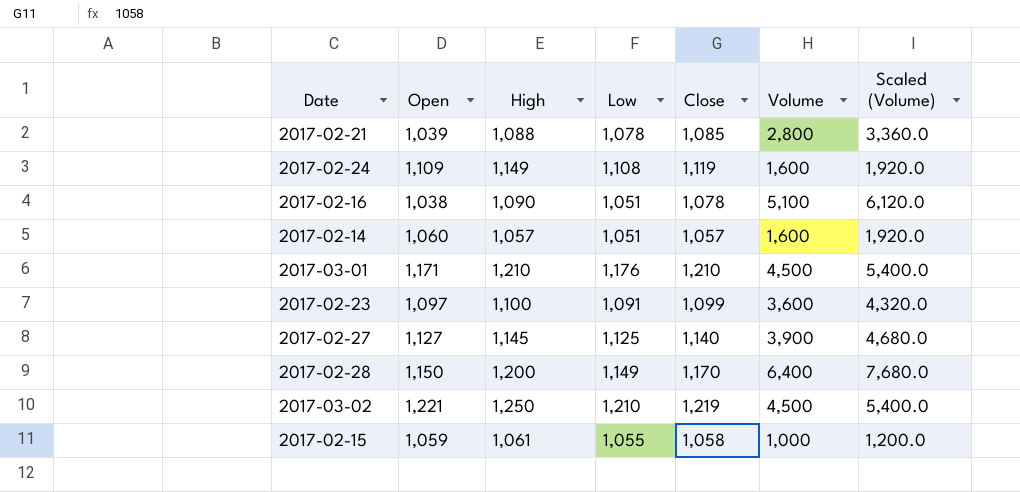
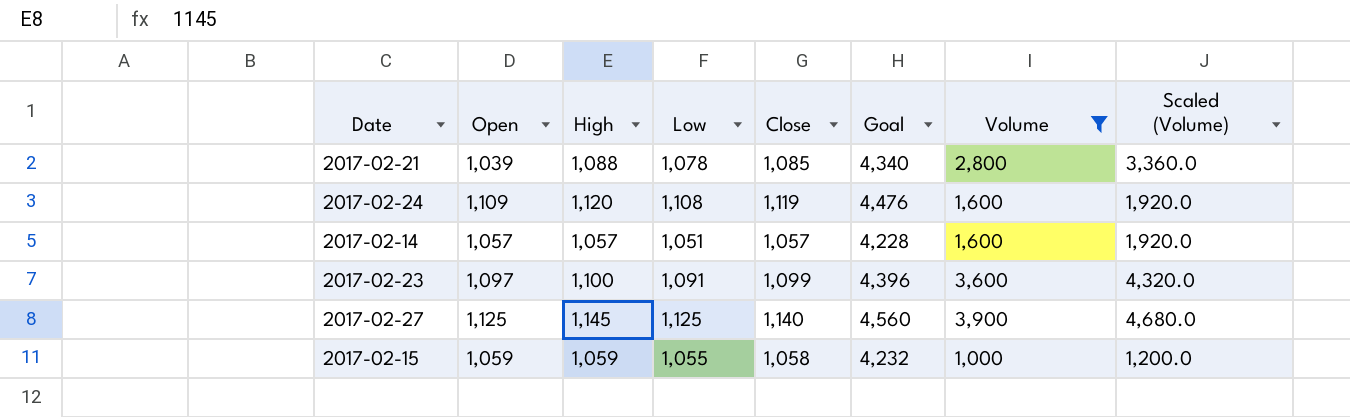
filter: none -> Volume <= 3,900
column Goal | formula: none -> [Close] * 4
2017-02-24 | High: 1,149 -> 1,120
2017-02-14 | Open: 1,060 -> 1,057
2017-02-27 | Open: 1,127 -> 1,125
2017-02-15 | High: 1,061 -> 1,059

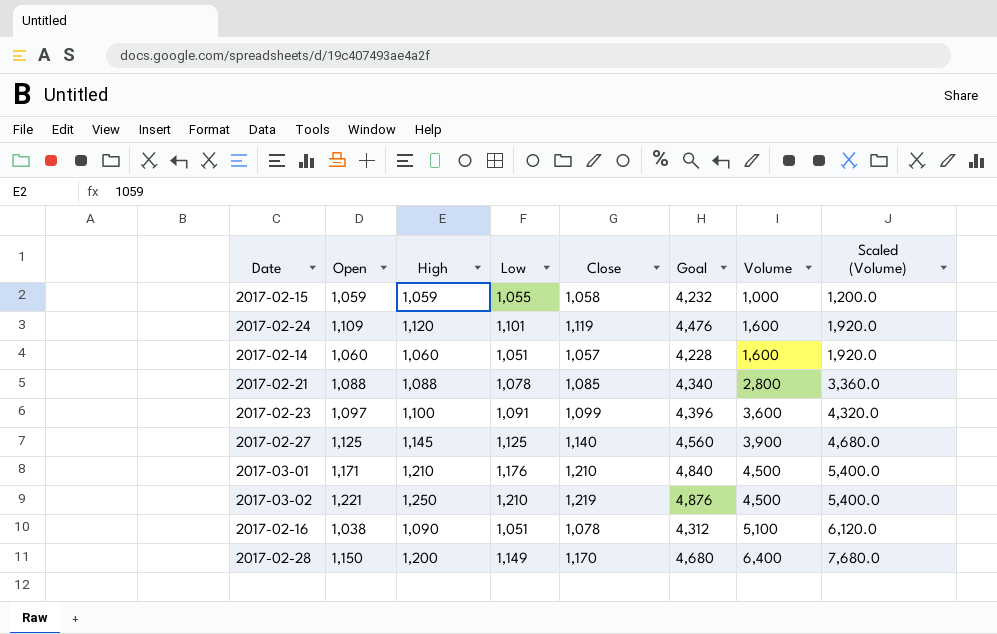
filter: Volume <= 3,900 -> none
row order: none -> Volume ascending
2017-02-24 | Low: 1,108 -> 1,101
2017-02-14 | Open: 1,057 -> 1,060
2017-02-14 | High: 1,057 -> 1,060
2017-02-21 | Open: 1,039 -> 1,088

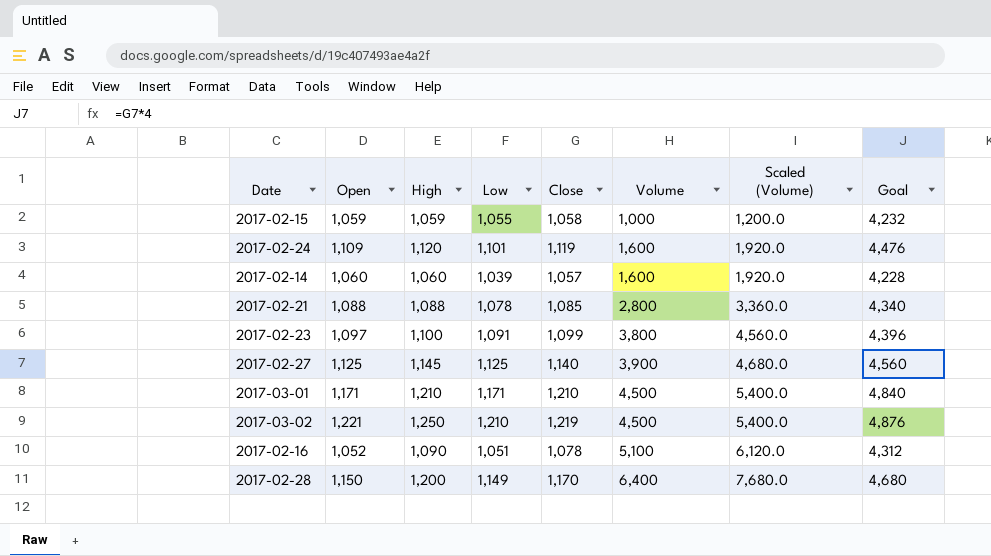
column Goal | position: 6 -> 8
2017-02-14 | Low: 1,051 -> 1,039
2017-02-23 | Volume: 3,600 -> 3,800
2017-02-23 | Scaled (Volume): 4,320.0 -> 4,560.0
2017-03-01 | Low: 1,176 -> 1,171
2017-02-16 | Open: 1,038 -> 1,052

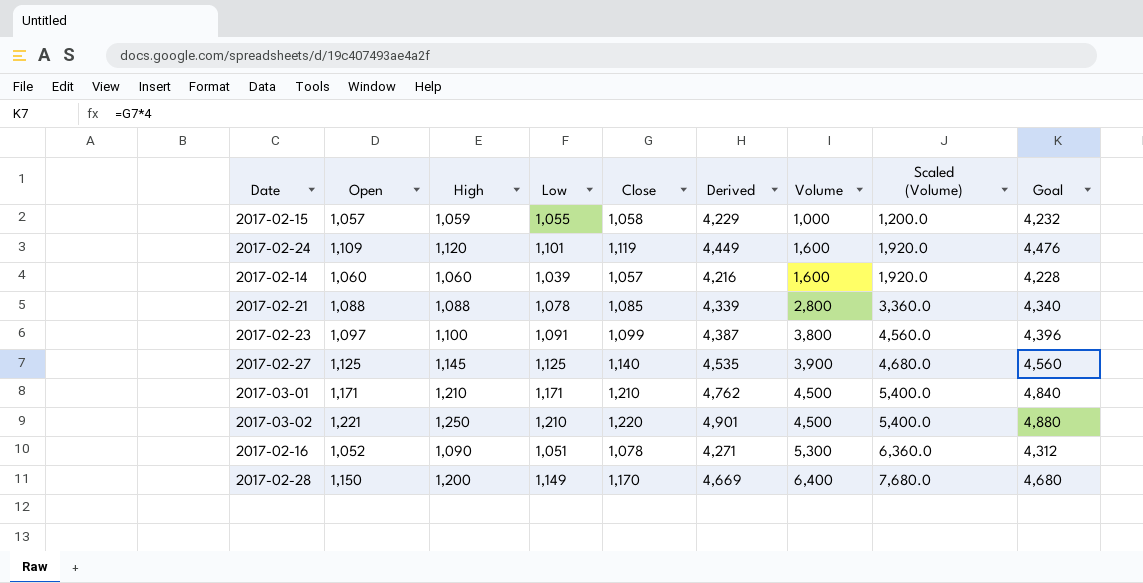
column Derived | formula: none -> [Open] + [High] + [Low] + [Close]
2017-02-15 | Open: 1,059 -> 1,057
2017-03-02 | Close: 1,219 -> 1,220
2017-03-02 | Goal: 4,876 -> 4,880
2017-02-16 | Volume: 5,100 -> 5,300
2017-02-16 | Scaled (Volume): 6,120.0 -> 6,360.0

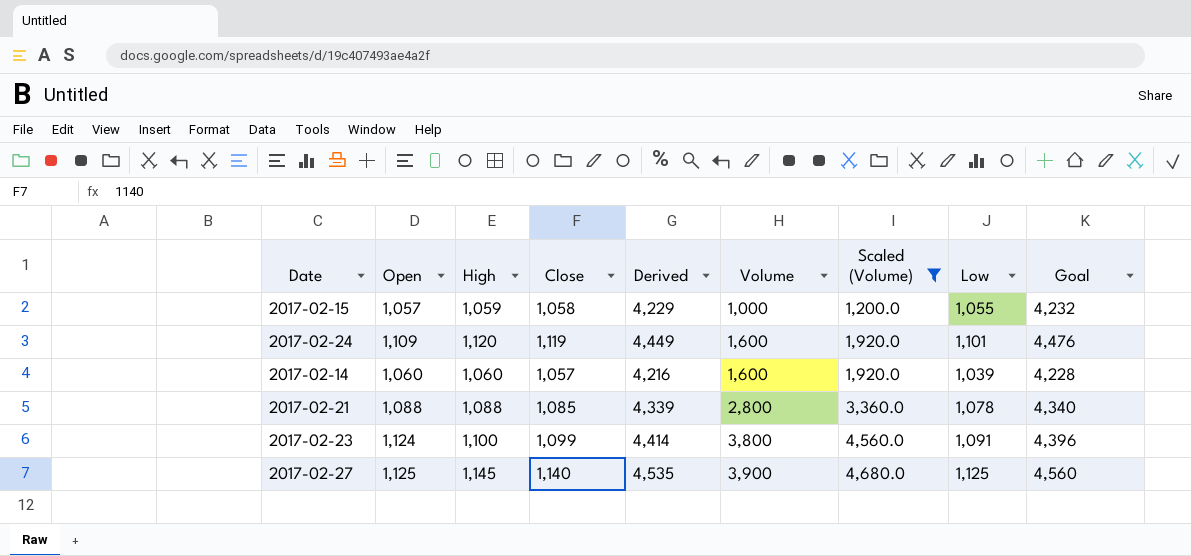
filter: none -> Scaled (Volume) <= 4,680.0
column Low | position: 4 -> 8
2017-02-23 | Open: 1,097 -> 1,124
2017-02-23 | Derived: 4,387 -> 4,414

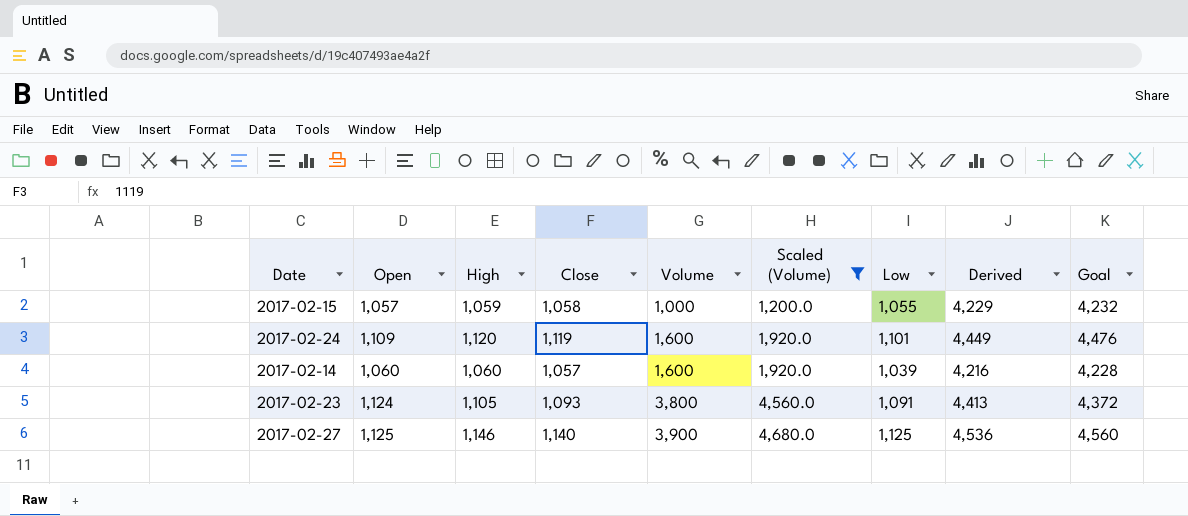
column Derived | position: 5 -> 8
row 2017-02-21: 1,088 | 1,088 | 1,085 | 4,339 | 2,800 | 3,360.0 | 1,078 | 4,340 -> none
2017-02-23 | High: 1,100 -> 1,105
2017-02-23 | Close: 1,099 -> 1,093
2017-02-23 | Derived: 4,414 -> 4,413
2017-02-23 | Goal: 4,396 -> 4,372
2017-02-27 | High: 1,145 -> 1,146
2017-02-27 | Derived: 4,535 -> 4,536

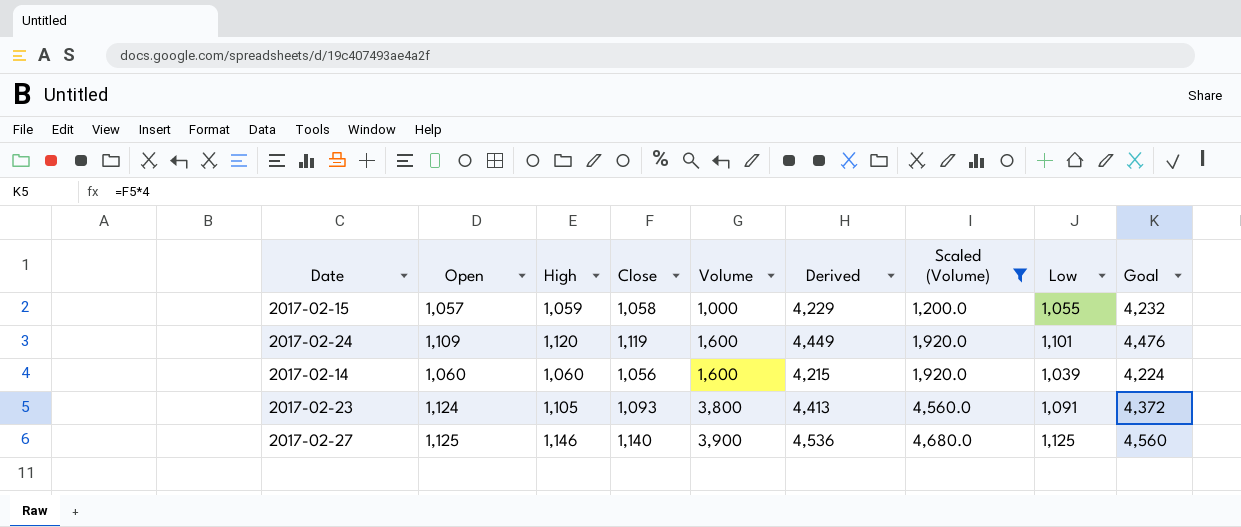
column Derived | position: 8 -> 6
2017-02-14 | Close: 1,057 -> 1,056
2017-02-14 | Derived: 4,216 -> 4,215
2017-02-14 | Goal: 4,228 -> 4,224

